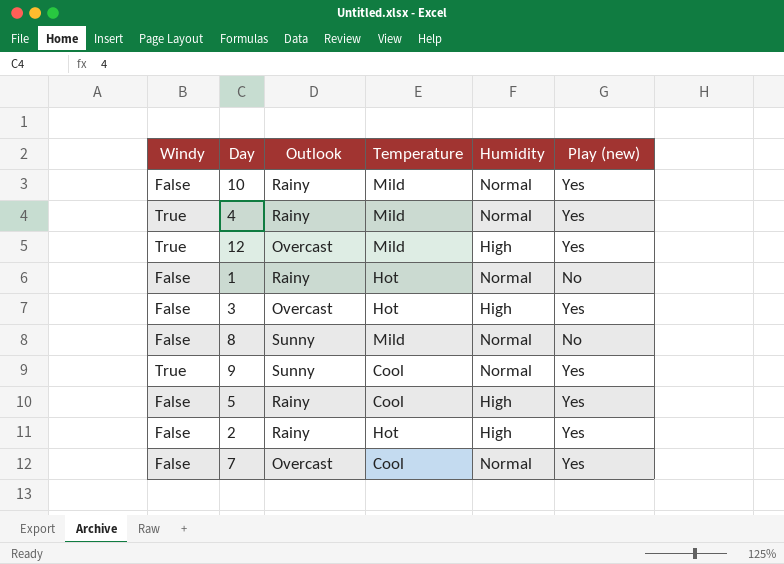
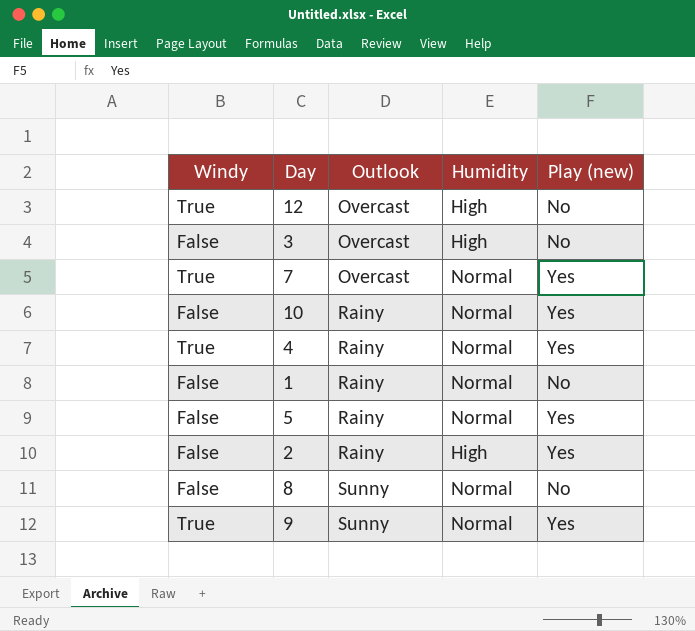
row order: none -> Outlook ascending
column Temperature | position: 4 -> none
12 | Play (new): Yes -> No
3 | Play (new): Yes -> No
7 | Windy: False -> True
5 | Humidity: High -> Normal

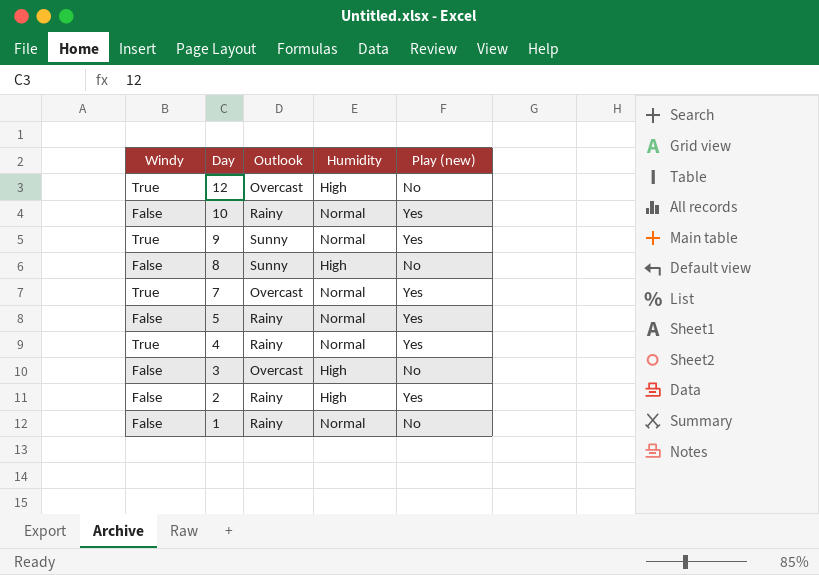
row order: Outlook ascending -> Day descending
8 | Humidity: Normal -> High

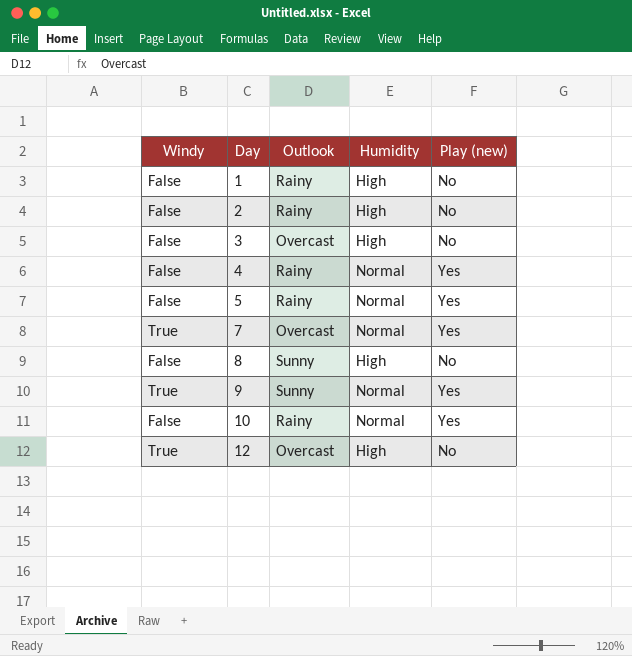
row order: Day descending -> Day ascending
1 | Humidity: Normal -> High
2 | Play (new): Yes -> No
4 | Windy: True -> False

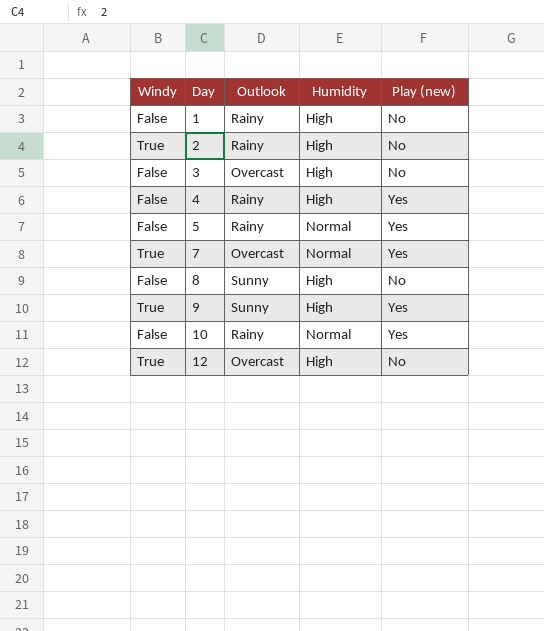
2 | Windy: False -> True
4 | Humidity: Normal -> High
9 | Humidity: Normal -> High

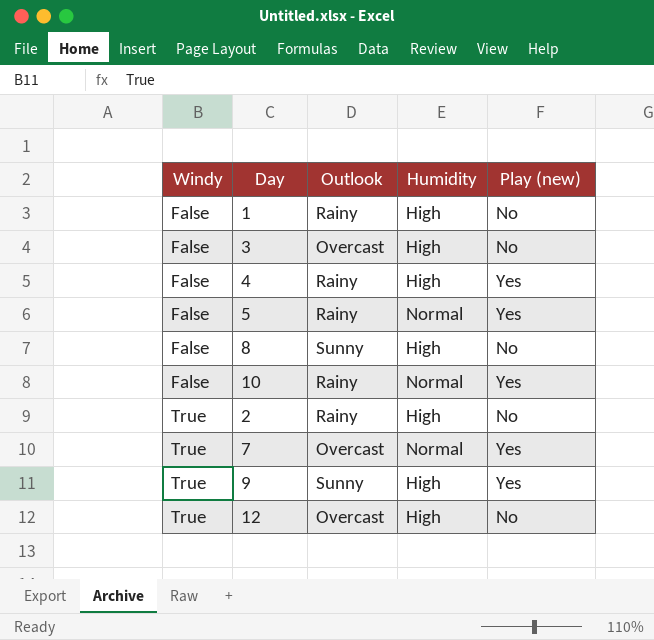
row order: Day ascending -> Windy ascending

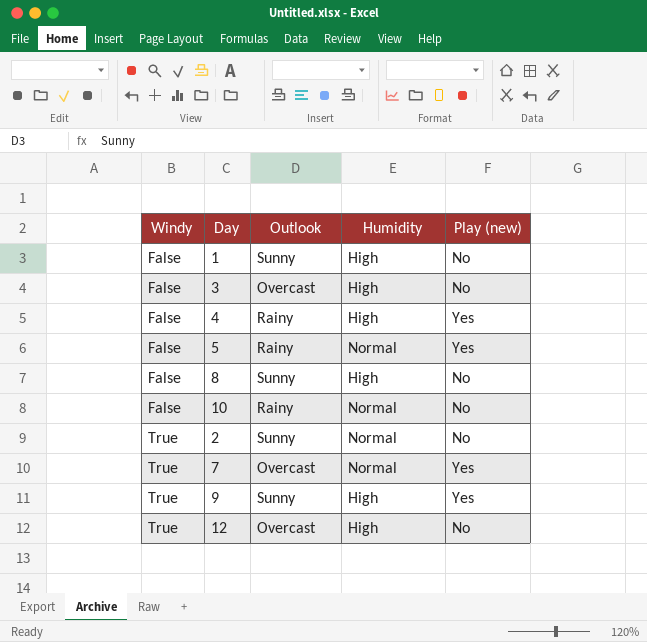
1 | Outlook: Rainy -> Sunny
10 | Play (new): Yes -> No
2 | Outlook: Rainy -> Sunny
2 | Humidity: High -> Normal

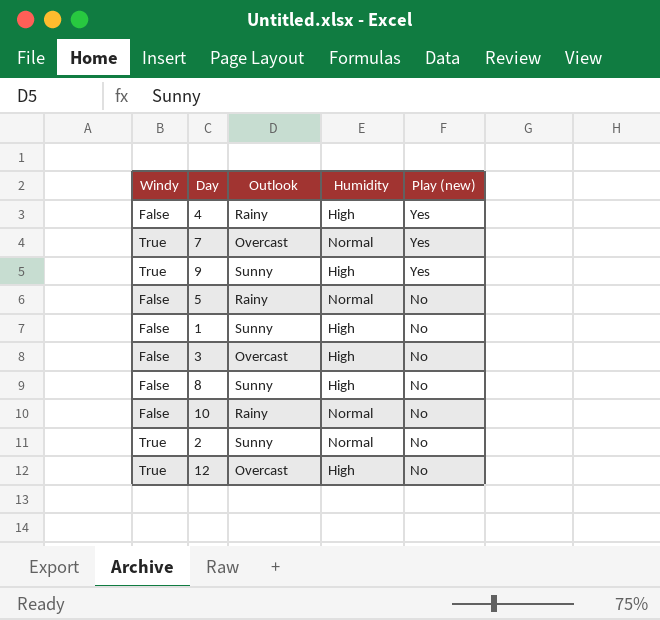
row order: Windy ascending -> Play (new) descending
5 | Play (new): Yes -> No

